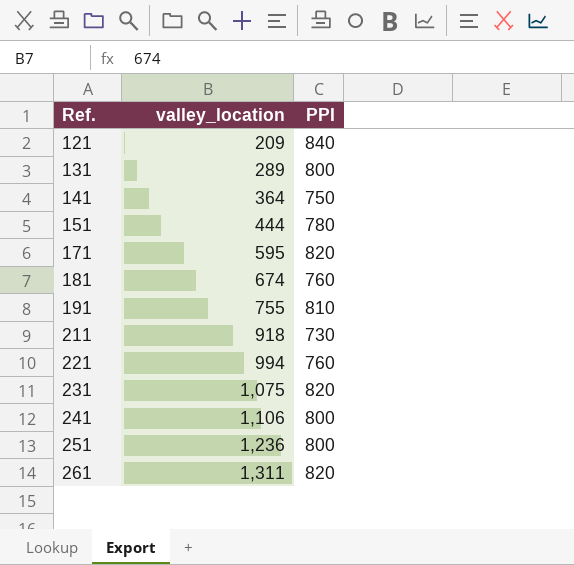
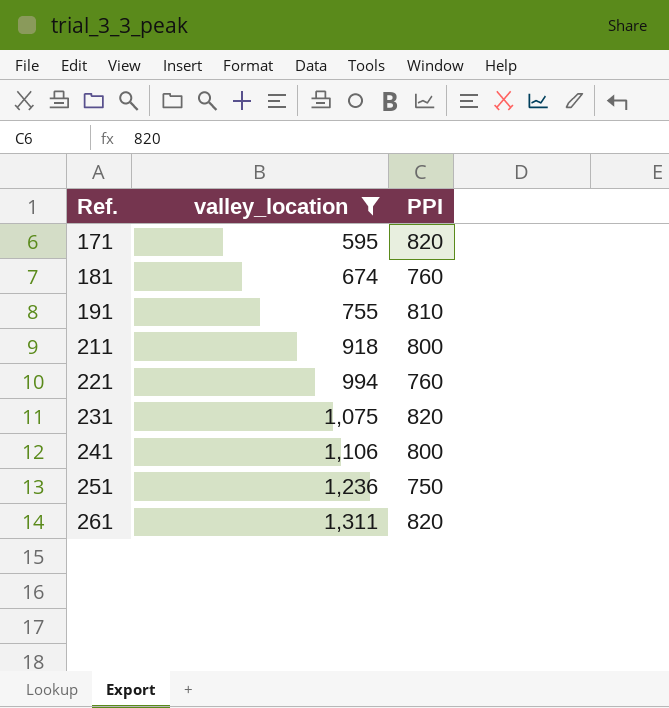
filter: none -> valley_location >= 595
211 | PPI: 730 -> 800
251 | PPI: 800 -> 750

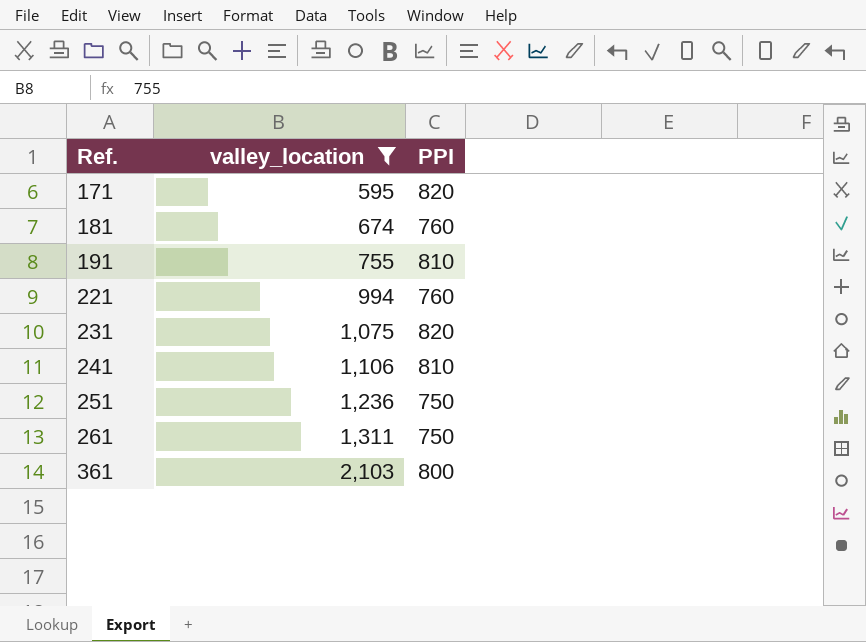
row 211: 918 | 800 -> none
241 | PPI: 800 -> 810
261 | PPI: 820 -> 750
row 361: none -> 2,103 | 800

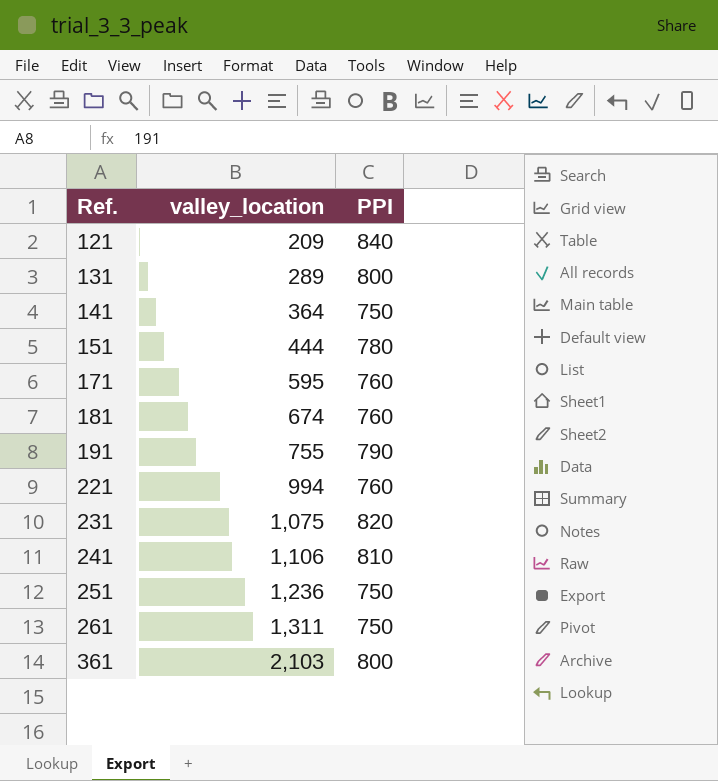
filter: valley_location >= 595 -> none
171 | PPI: 820 -> 760
191 | PPI: 810 -> 790

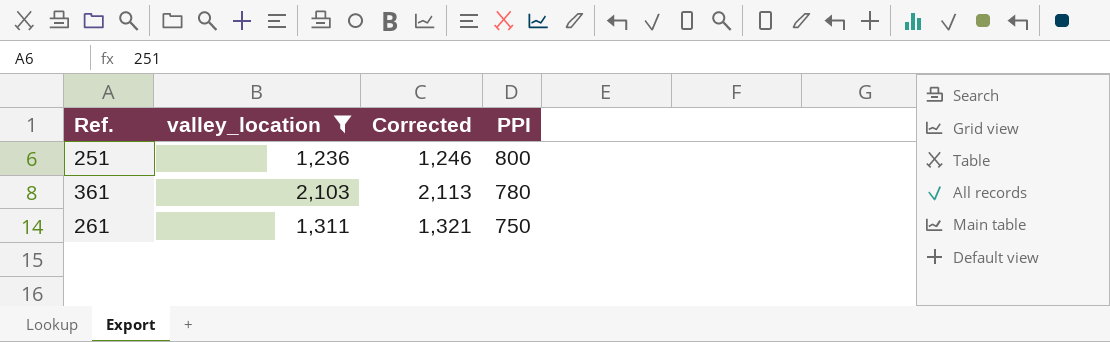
filter: none -> valley_location >= 1,236
row order: Ref. ascending -> PPI descending
column Corrected | formula: none -> [valley_location] + 10
251 | PPI: 750 -> 800
361 | PPI: 800 -> 780

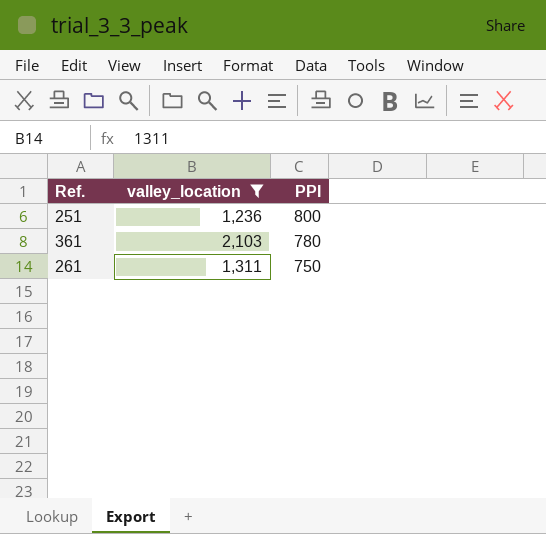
column Corrected | formula: [valley_location] + 10 -> none

